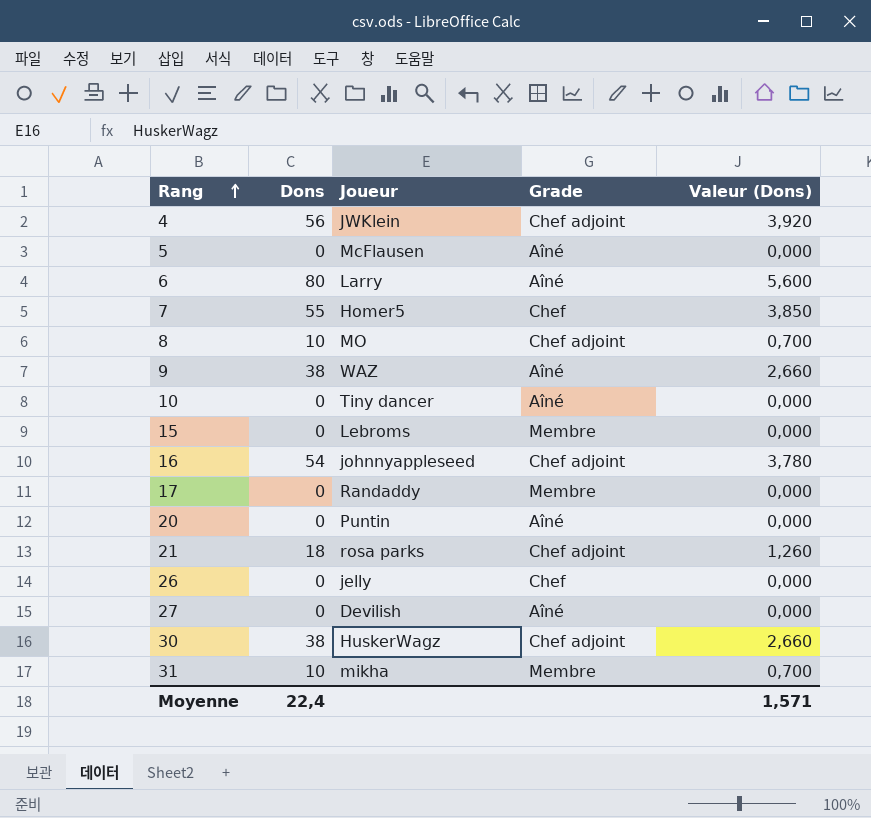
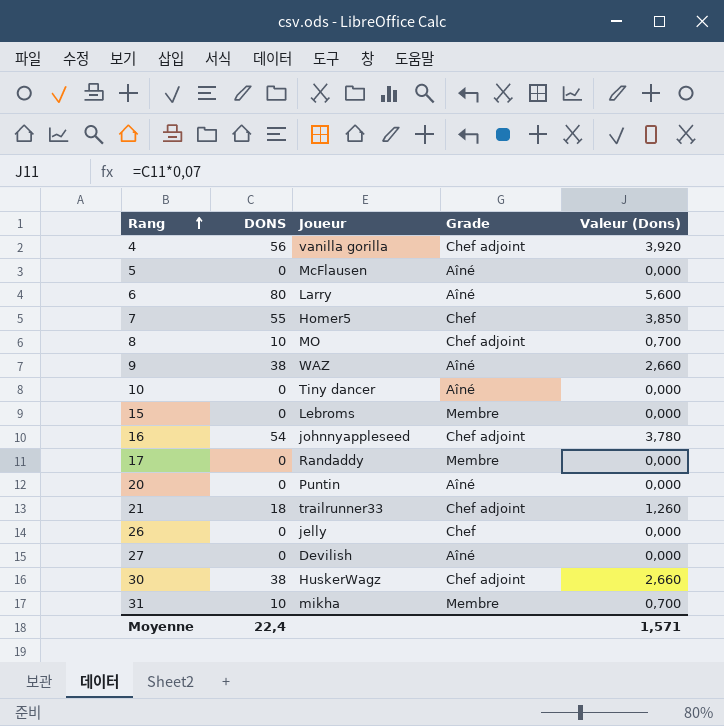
column name: Dons -> DONS
4 | Joueur: JWKlein -> vanilla gorilla
21 | Joueur: rosa parks -> trailrunner33

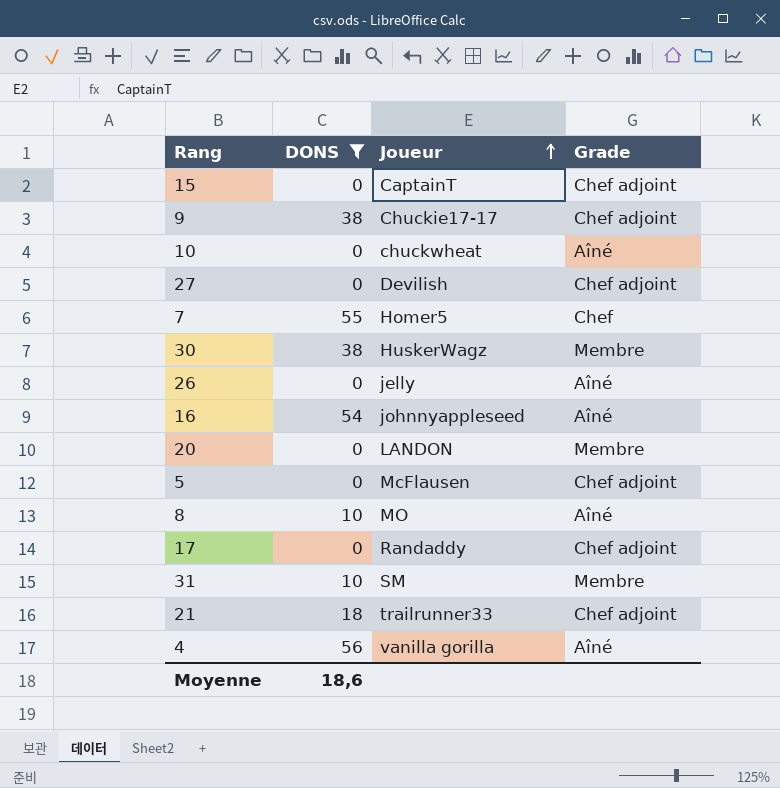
filter: none -> DONS != 80
row order: Rang ascending -> Joueur ascending
column Valeur (Dons) | formula: [DONS] * 0,07 -> none
15 | Joueur: Lebroms -> CaptainT
15 | Grade: Membre -> Chef adjoint
9 | Joueur: WAZ -> Chuckie17-17
9 | Grade: Aîné -> Chef adjoint
10 | Joueur: Tiny dancer -> chuckwheat
27 | Grade: Aîné -> Chef adjoint
30 | Grade: Chef adjoint -> Membre
26 | Grade: Chef -> Aîné
16 | Grade: Chef adjoint -> Aîné
20 | Joueur: Puntin -> LANDON
20 | Grade: Aîné -> Membre
5 | Grade: Aîné -> Chef adjoint
8 | Grade: Chef adjoint -> Aîné
17 | Grade: Membre -> Chef adjoint
31 | Joueur: mikha -> SM
4 | Grade: Chef adjoint -> Aîné
Moyenne | DONS: 22,4 -> 18,6

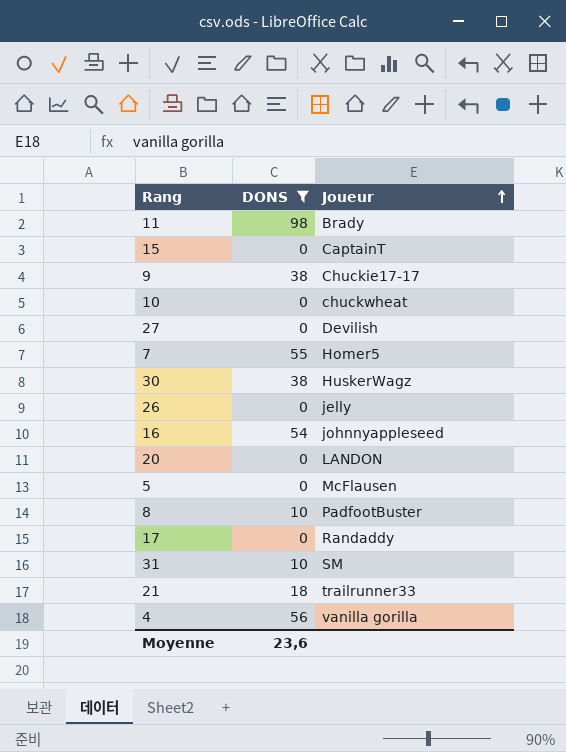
column Grade | position: 4 -> none
row 11: none -> 98 | Brady
8 | Joueur: MO -> PadfootBuster
Moyenne | DONS: 18,6 -> 23,6

